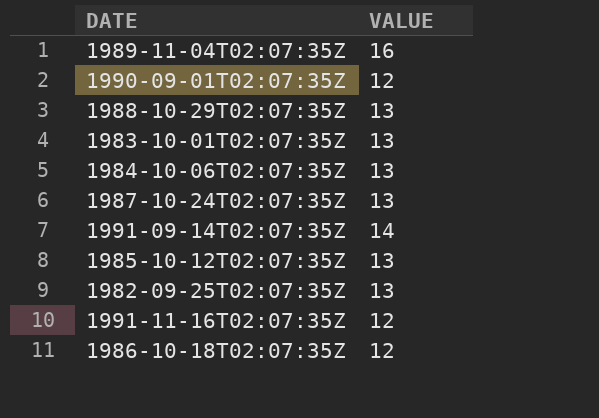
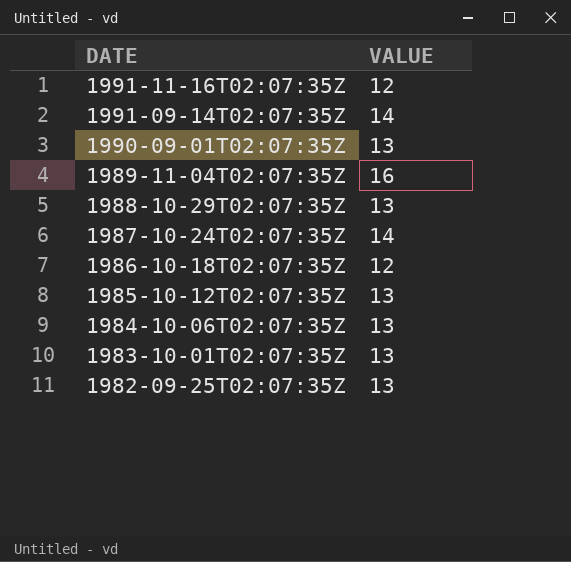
row order: none -> DATE descending
1990-09-01T02:07:35Z | VALUE: 12 -> 13
1987-10-24T02:07:35Z | VALUE: 13 -> 14

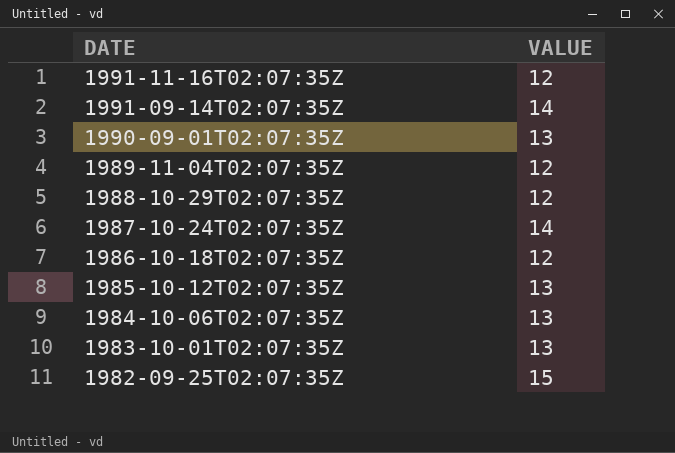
1989-11-04T02:07:35Z | VALUE: 16 -> 12
1988-10-29T02:07:35Z | VALUE: 13 -> 12
1982-09-25T02:07:35Z | VALUE: 13 -> 15

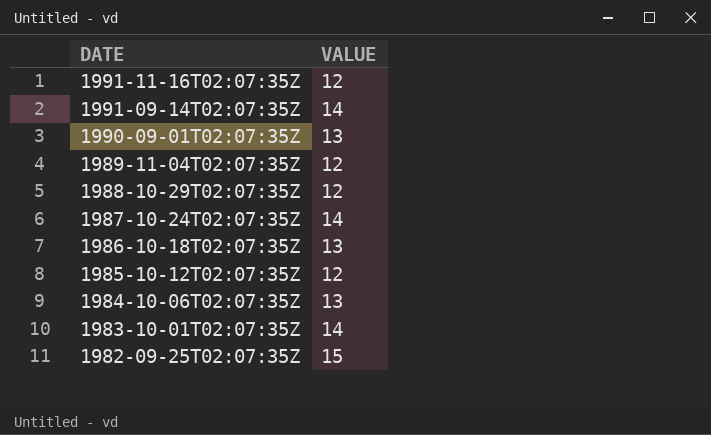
1986-10-18T02:07:35Z | VALUE: 12 -> 13
1985-10-12T02:07:35Z | VALUE: 13 -> 12
1983-10-01T02:07:35Z | VALUE: 13 -> 14

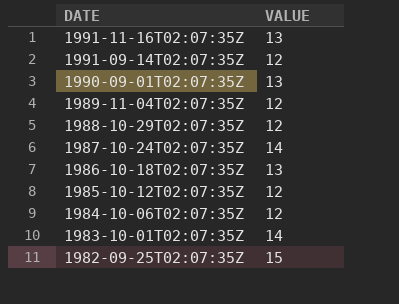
1991-11-16T02:07:35Z | VALUE: 12 -> 13
1991-09-14T02:07:35Z | VALUE: 14 -> 12
1984-10-06T02:07:35Z | VALUE: 13 -> 12

